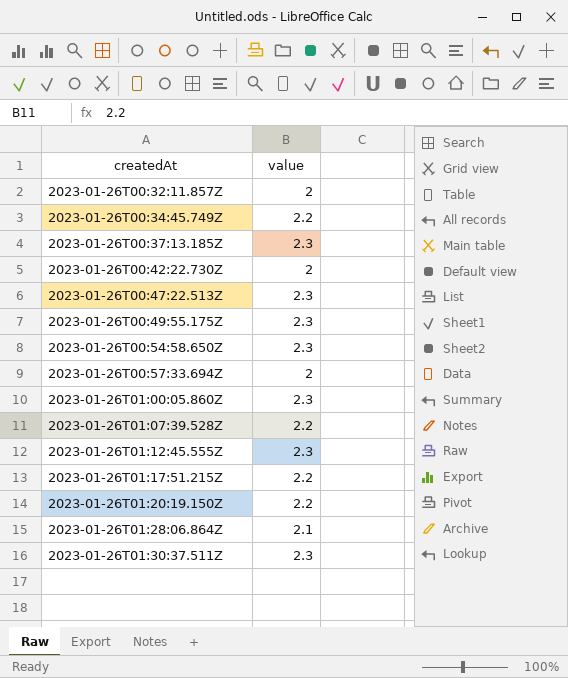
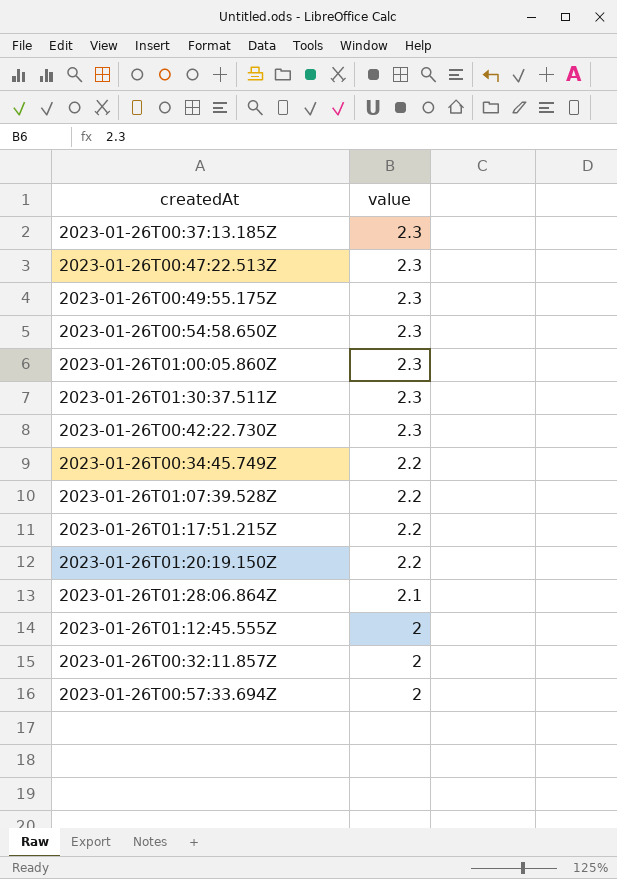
row order: createdAt ascending -> value descending
2023-01-26T00:42:22.730Z | value: 2 -> 2.3
2023-01-26T01:12:45.555Z | value: 2.3 -> 2

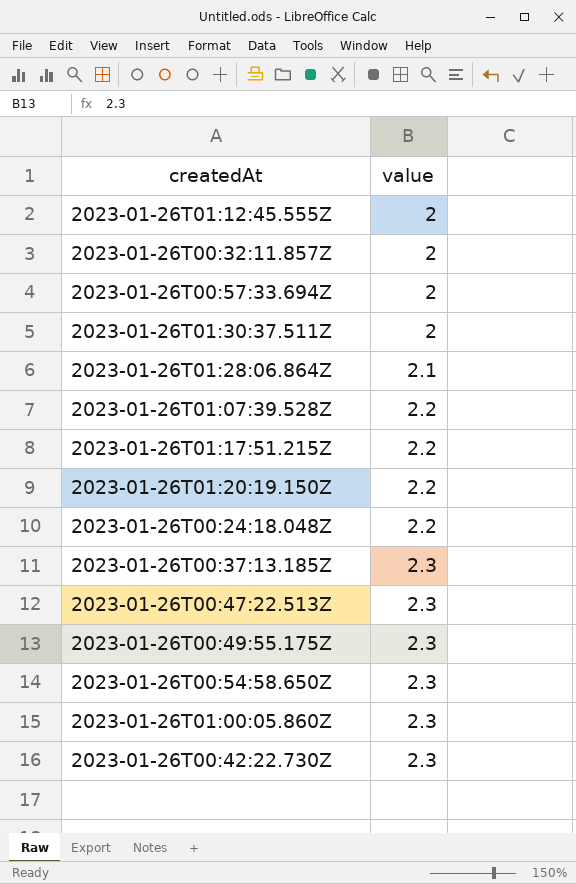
row order: value descending -> value ascending
row 2023-01-26T00:34:45.749Z: 2.2 -> none
2023-01-26T01:30:37.511Z | value: 2.3 -> 2
row 2023-01-26T00:24:18.048Z: none -> 2.2

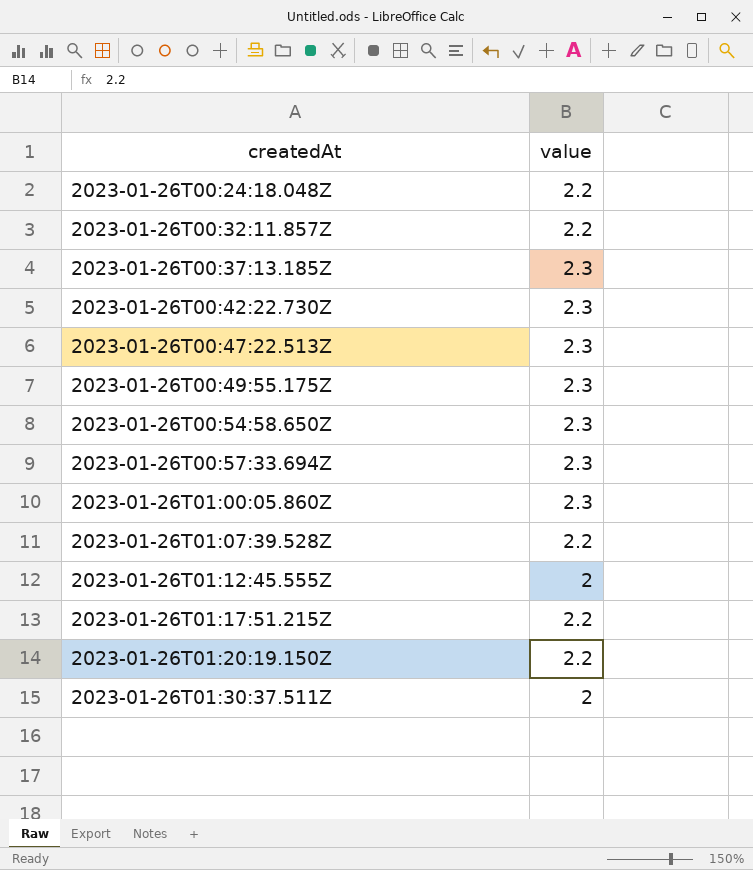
row order: value ascending -> createdAt ascending
row 2023-01-26T01:28:06.864Z: 2.1 -> none
2023-01-26T00:32:11.857Z | value: 2 -> 2.2
2023-01-26T00:57:33.694Z | value: 2 -> 2.3

